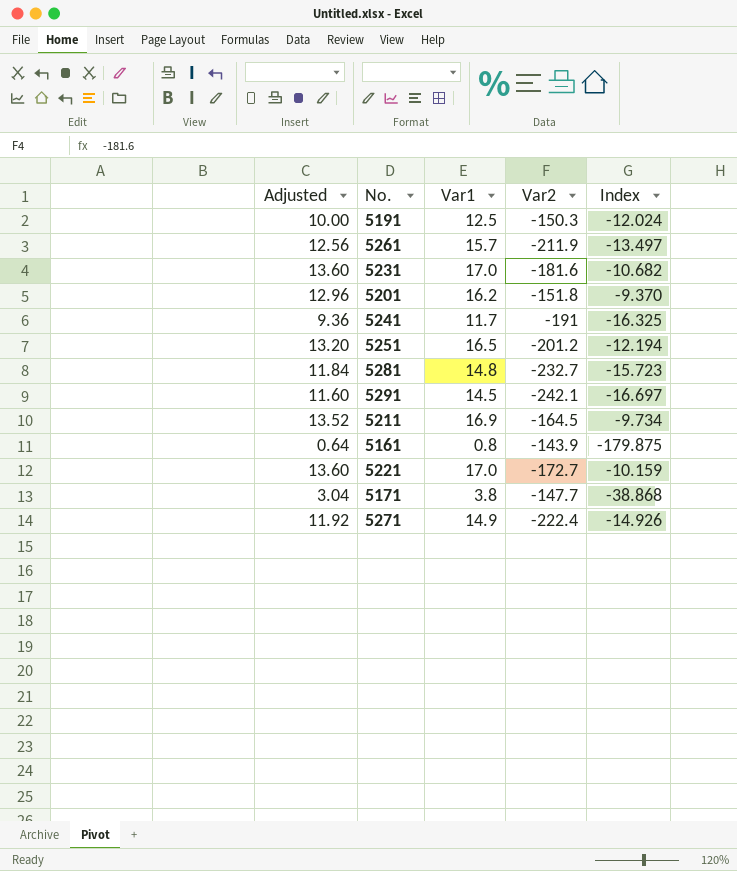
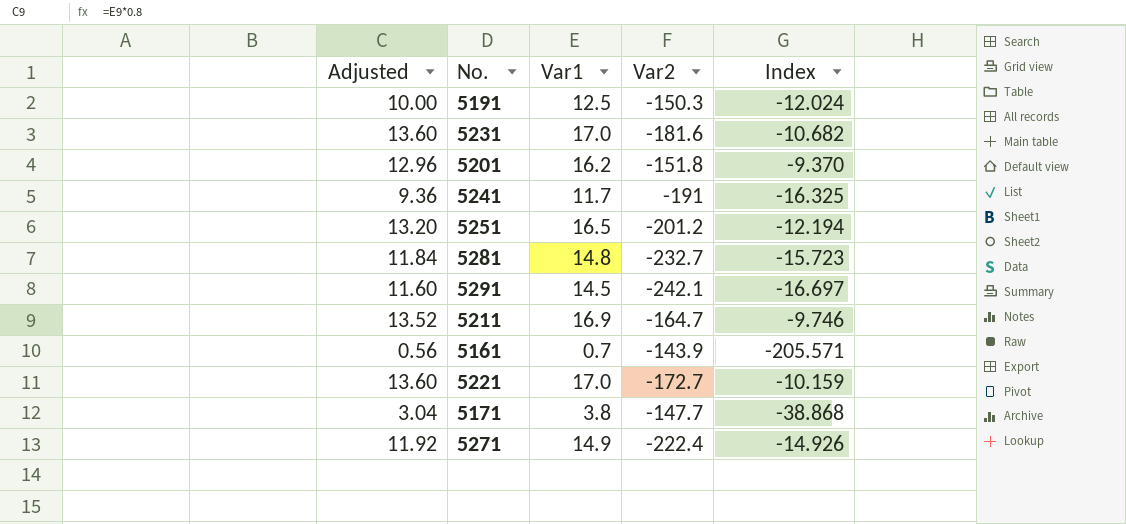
row 5261: 12.56 | 15.7 | -211.9 | -13.497 -> none
5211 | Var2: -164.5 -> -164.7
5211 | Index: -9.734 -> -9.746
5161 | Adjusted: 0.64 -> 0.56
5161 | Var1: 0.8 -> 0.7
5161 | Index: -179.875 -> -205.571

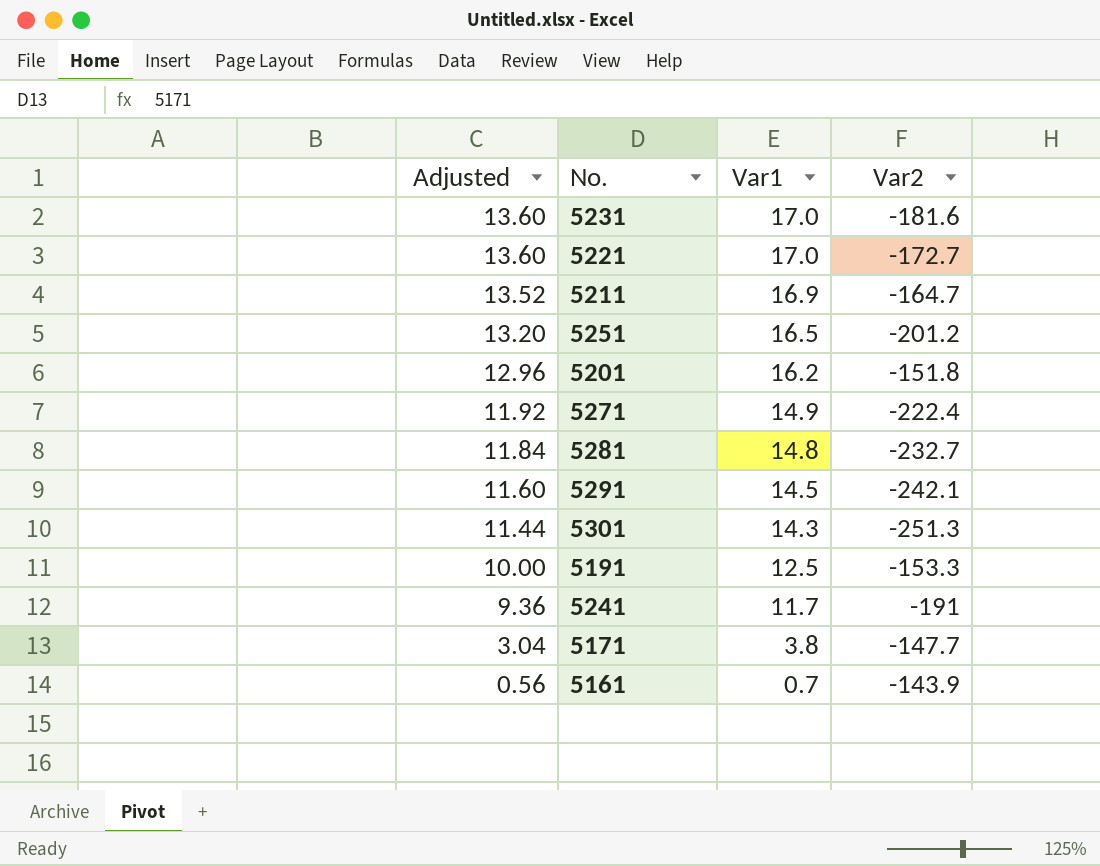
row order: none -> Adjusted descending
column Index | formula: [Var2] / [Var1] -> none
row 5301: none -> 11.44 | 14.3 | -251.3
5191 | Var2: -150.3 -> -153.3

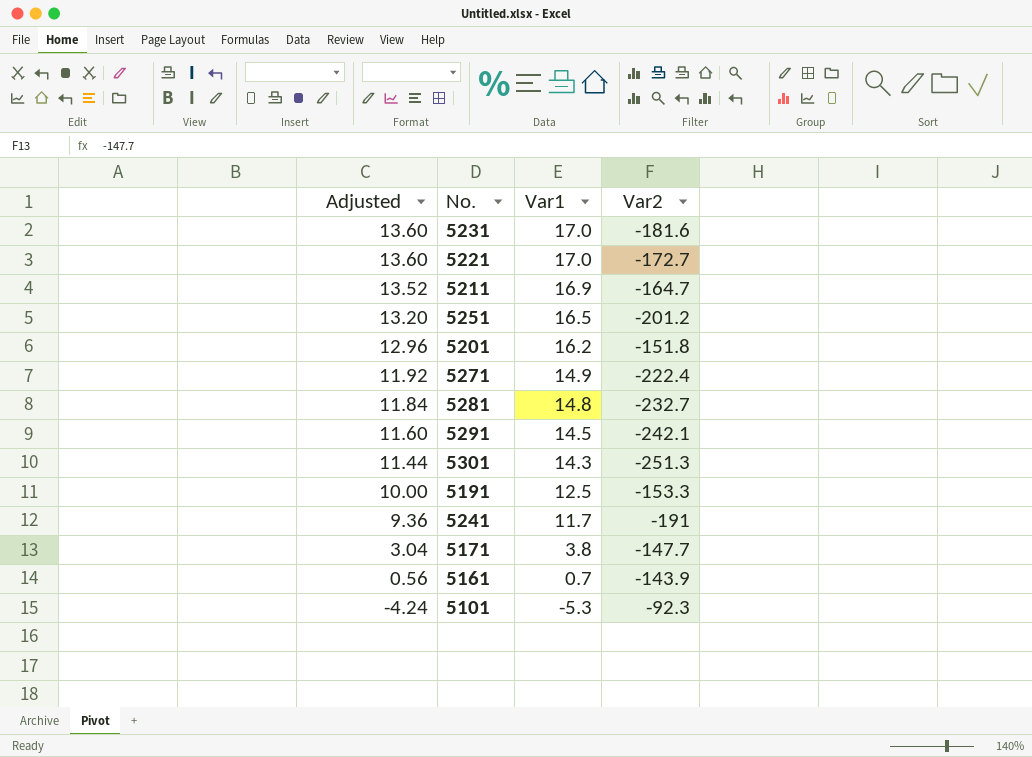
row 5101: none -> -4.24 | -5.3 | -92.3

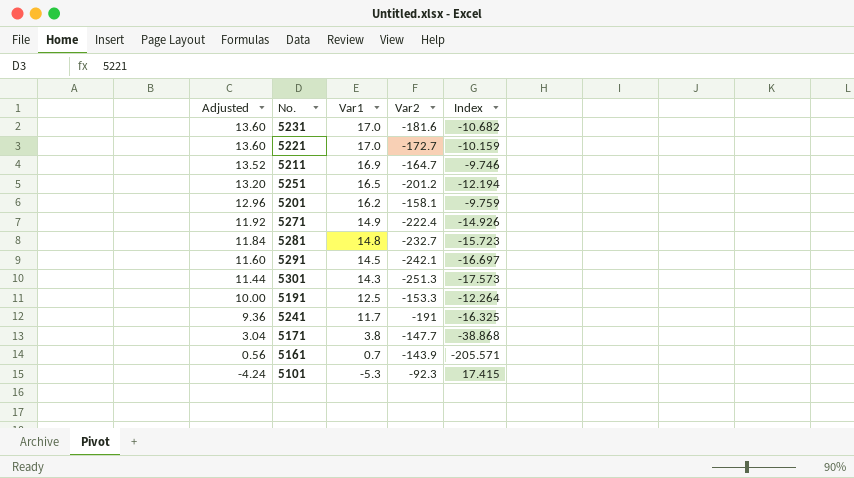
column Index | formula: none -> [Var2] / [Var1]
5201 | Var2: -151.8 -> -158.1

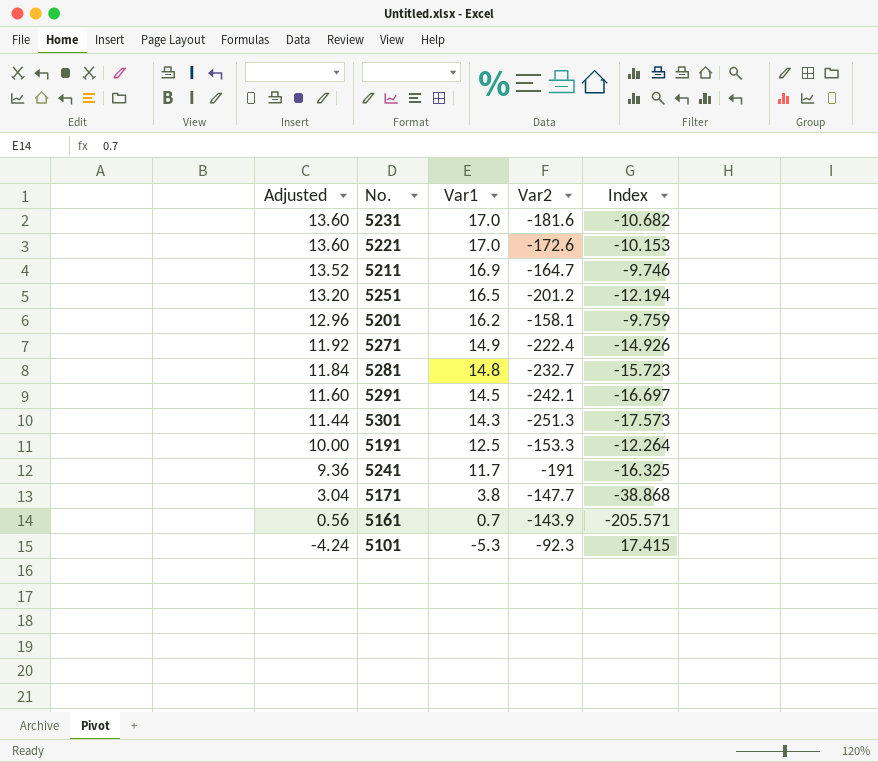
5221 | Var2: -172.7 -> -172.6
5221 | Index: -10.159 -> -10.153

